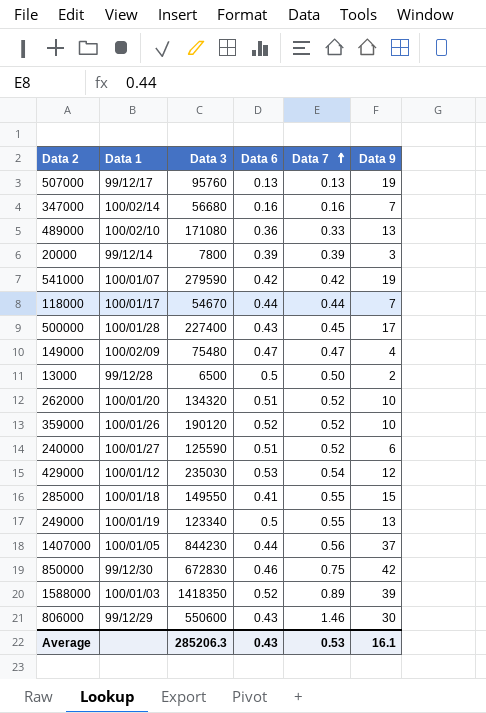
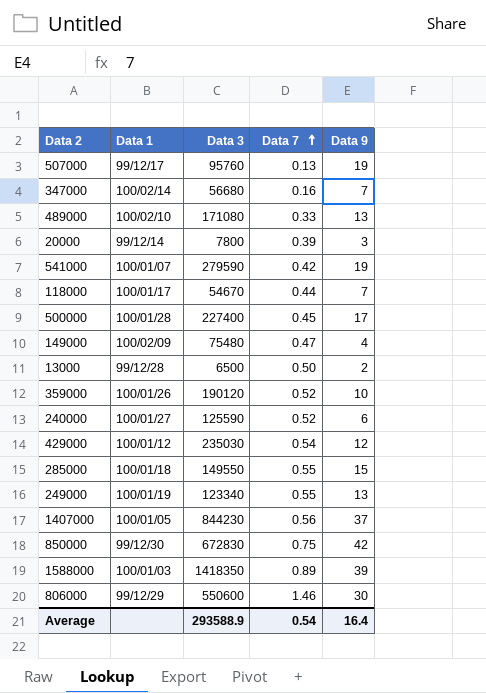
column Data 6 | position: 4 -> none
row 262000: 100/01/20 | 134320 | 0.51 | 0.52 | 10 -> none
Average | Data 3: 285206.3 -> 293588.9
Average | Data 7: 0.53 -> 0.54
Average | Data 9: 16.1 -> 16.4

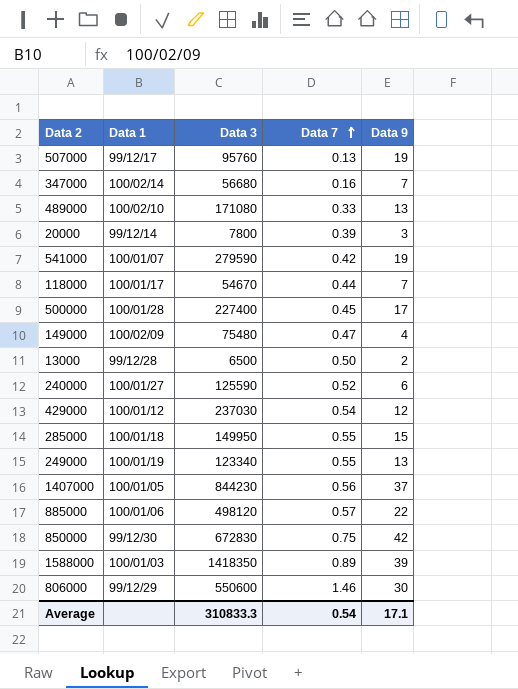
row 359000: 100/01/26 | 190120 | 0.52 | 10 -> none
429000 | Data 3: 235030 -> 237030
285000 | Data 3: 149550 -> 149950
row 885000: none -> 100/01/06 | 498120 | 0.57 | 22
Average | Data 3: 293588.9 -> 310833.3
Average | Data 9: 16.4 -> 17.1

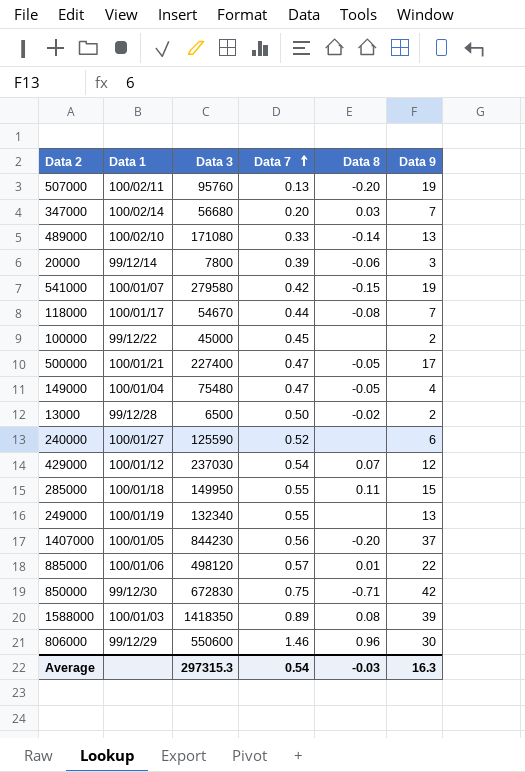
column Data 8 | position: none -> 5
507000 | Data 1: 99/12/17 -> 100/02/11
347000 | Data 7: 0.16 -> 0.20
541000 | Data 3: 279590 -> 279580
row 100000: none -> 99/12/22 | 45000 | 0.45 | none | 2
500000 | Data 1: 100/01/28 -> 100/01/21
500000 | Data 7: 0.45 -> 0.47
149000 | Data 1: 100/02/09 -> 100/01/04
249000 | Data 3: 123340 -> 132340
Average | Data 3: 310833.3 -> 297315.3
Average | Data 9: 17.1 -> 16.3

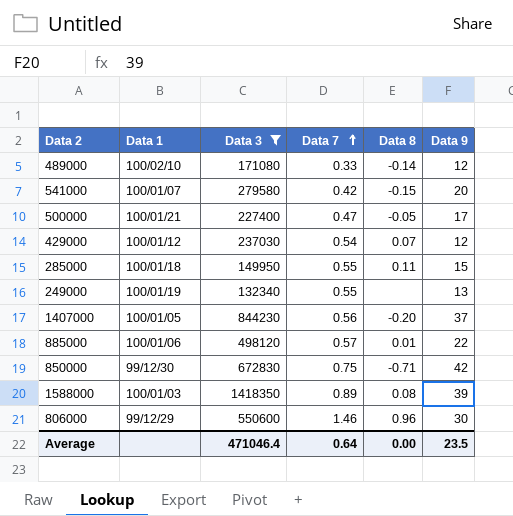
filter: none -> Data 3 >= 132340
489000 | Data 9: 13 -> 12
541000 | Data 9: 19 -> 20
Average | Data 3: 297315.3 -> 471046.4
Average | Data 7: 0.54 -> 0.64
Average | Data 8: -0.03 -> 0.00
Average | Data 9: 16.3 -> 23.5

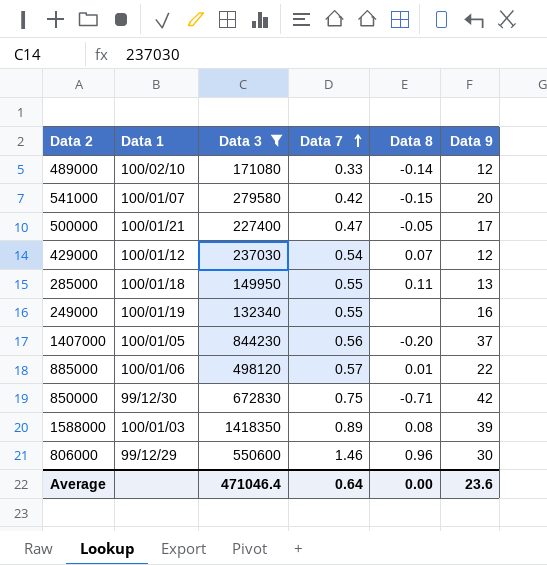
285000 | Data 9: 15 -> 13
249000 | Data 9: 13 -> 16
Average | Data 9: 23.5 -> 23.6

